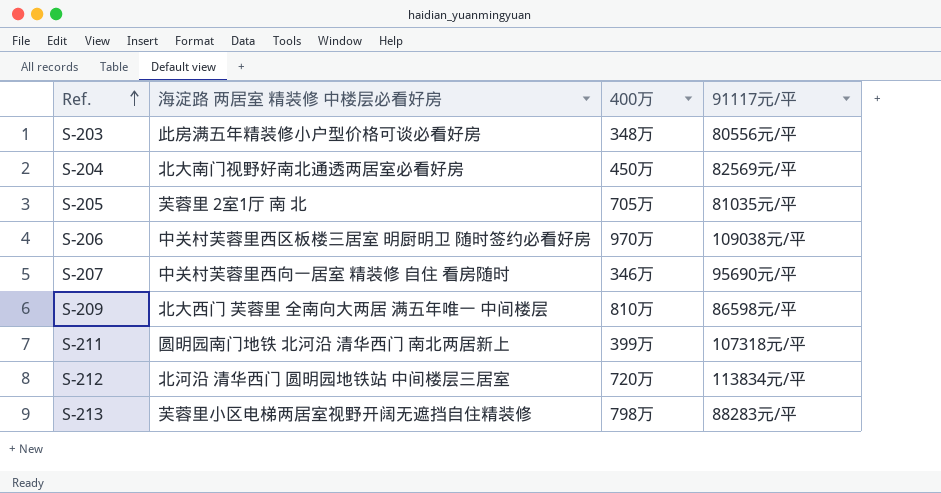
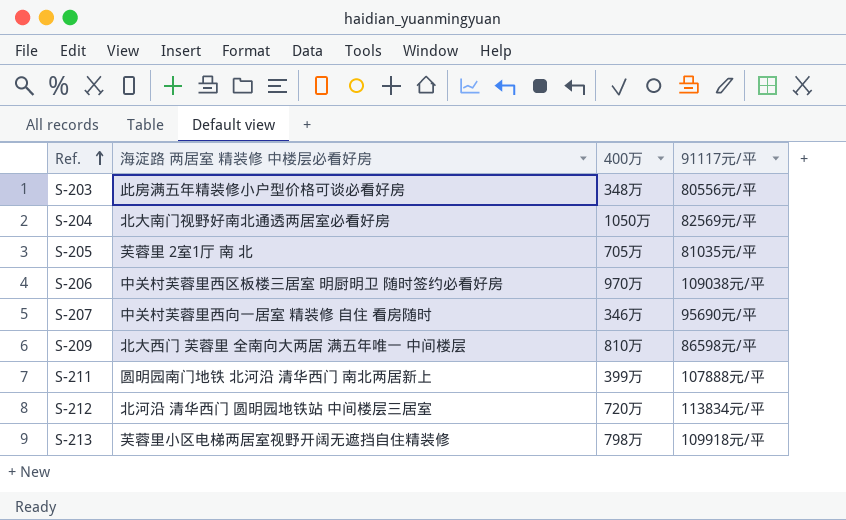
S-204 | 400万: 450万 -> 1050万
S-211 | 91117元/平: 107318元/平 -> 107888元/平
S-213 | 91117元/平: 88283元/平 -> 109918元/平

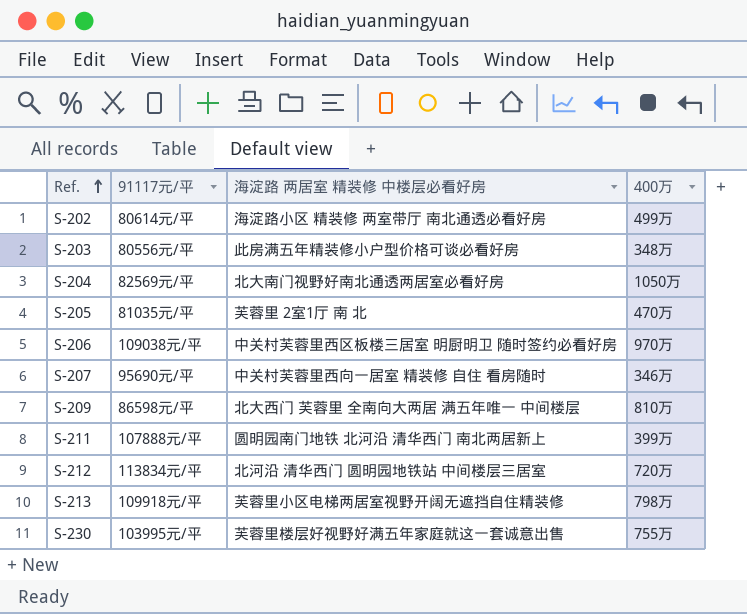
column 91117元/平 | position: 4 -> 2
row S-202: none -> 80614元/平 | 海淀路小区 精装修 两室带厅 南北通透必看好房 | 499万
S-205 | 400万: 705万 -> 470万
row S-230: none -> 103995元/平 | 芙蓉里楼层好视野好满五年家庭就这一套诚意出售 | 755万

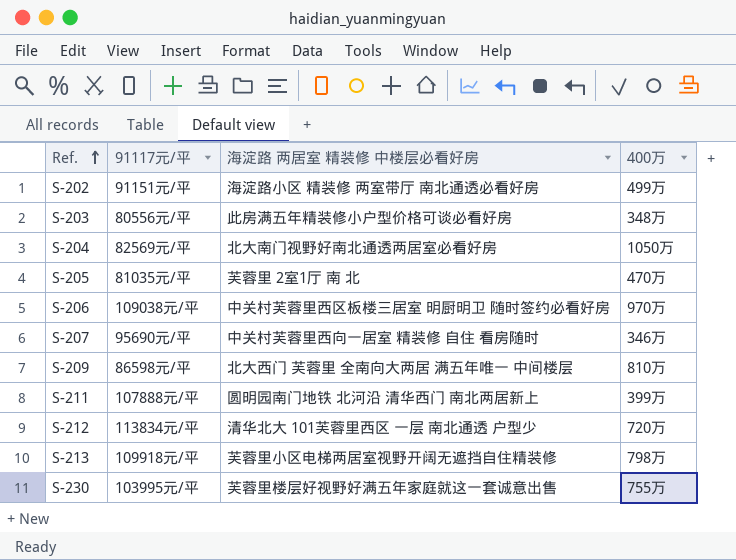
S-202 | 91117元/平: 80614元/平 -> 91151元/平
S-212 | 海淀路 两居室 精装修 中楼层必看好房: 北河沿 清华西门 圆明园地铁站 中间楼层三居室 -> 清华北大 101芙蓉里西区 一层 南北通透 户型少

